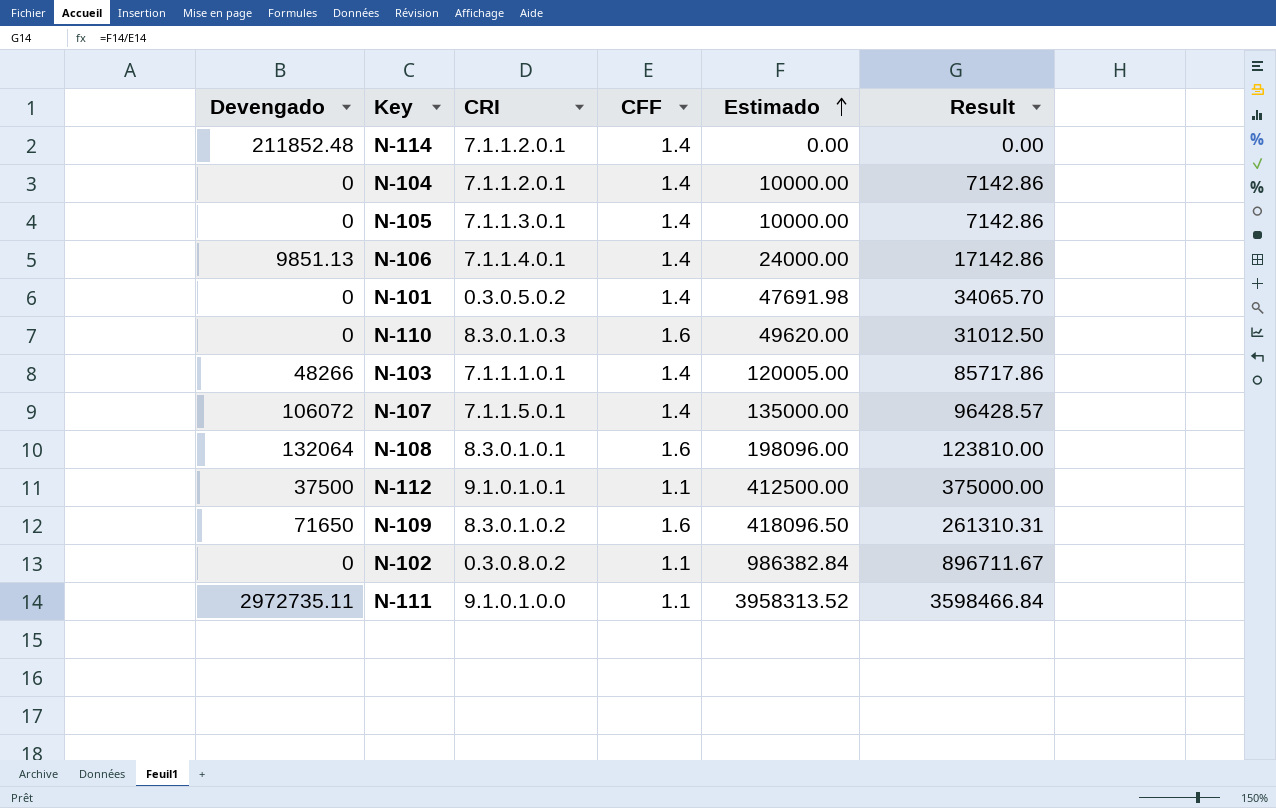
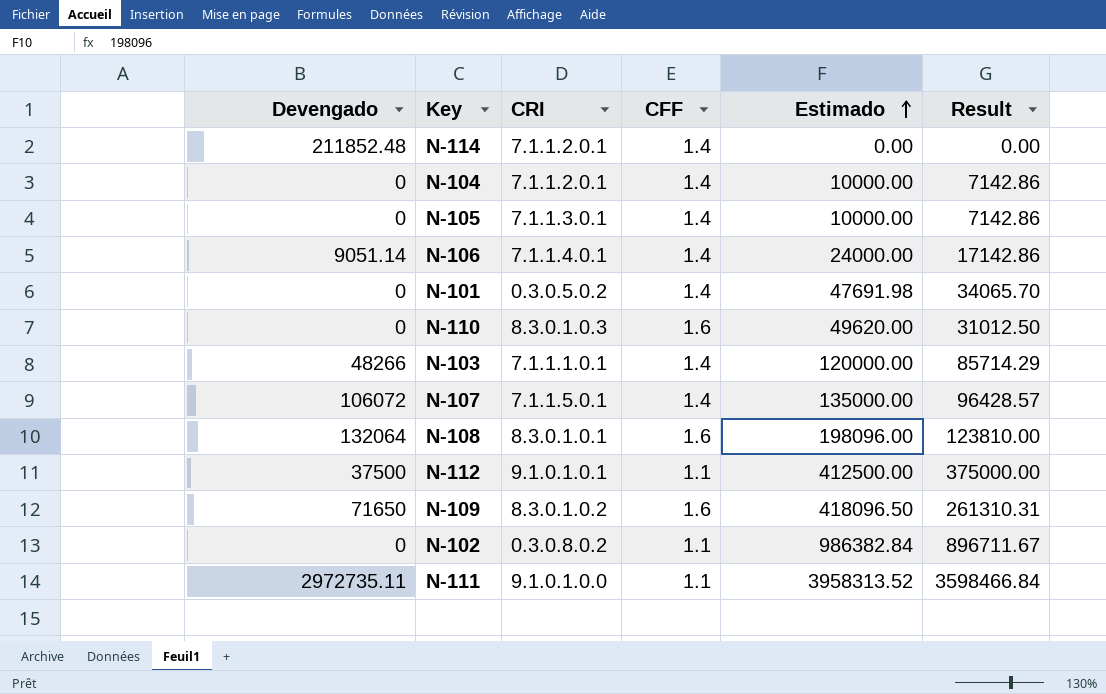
N-106 | Devengado: 9851.13 -> 9051.14
N-103 | Estimado: 120005.00 -> 120000.00
N-103 | Result: 85717.86 -> 85714.29

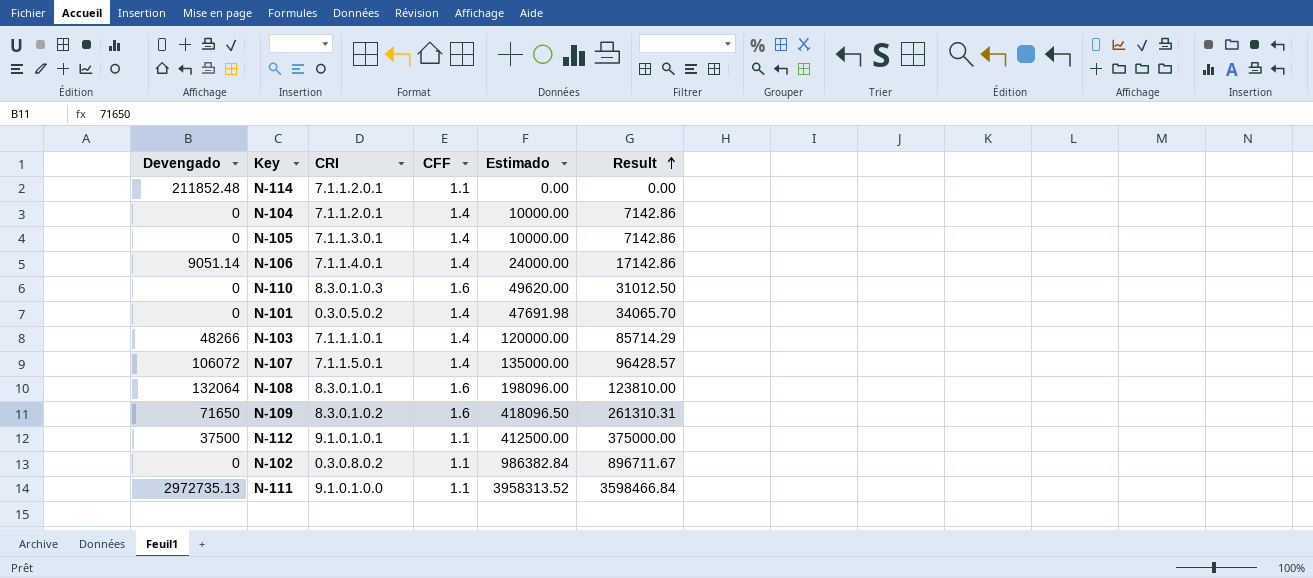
row order: Estimado ascending -> Result ascending
N-114 | CFF: 1.4 -> 1.1
N-111 | Devengado: 2972735.11 -> 2972735.13

